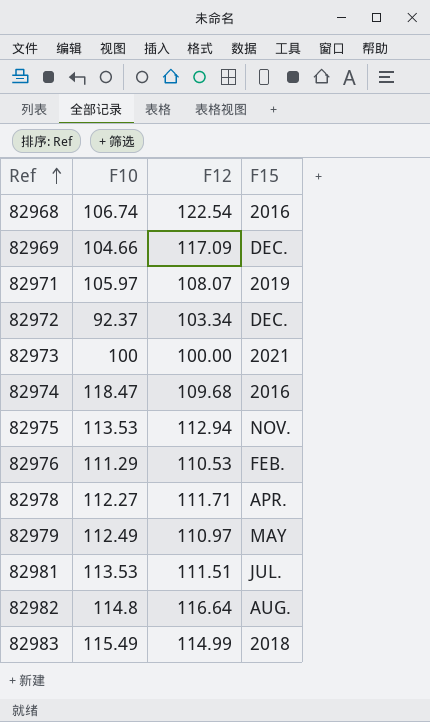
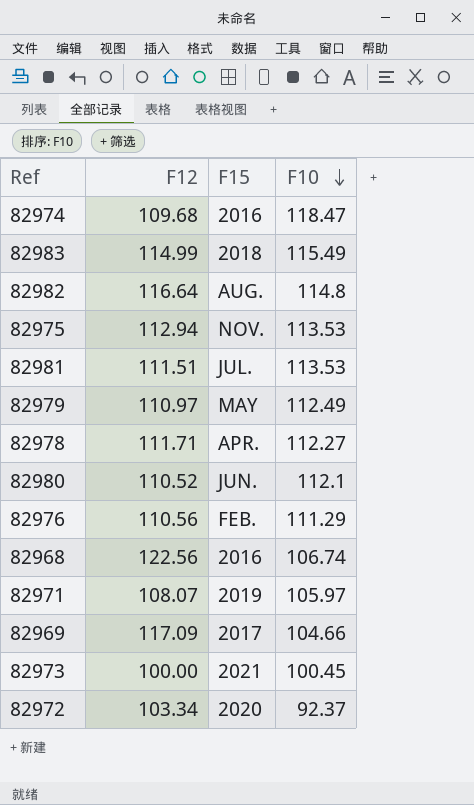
row order: Ref ascending -> F10 descending
column F10 | position: 2 -> 4
row 82980: none -> 110.52 | JUN. | 112.1
82976 | F12: 110.53 -> 110.56
82968 | F12: 122.54 -> 122.56
82969 | F15: DEC. -> 2017
82973 | F10: 100 -> 100.45
82972 | F15: DEC. -> 2020

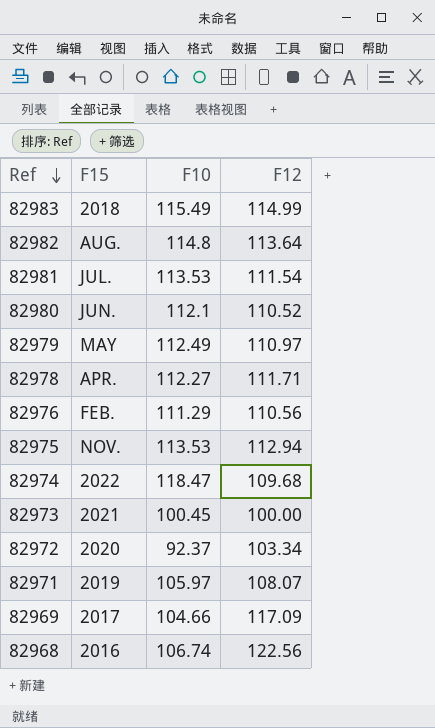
row order: F10 descending -> Ref descending
column F12 | position: 2 -> 4
82982 | F12: 116.64 -> 113.64
82981 | F12: 111.51 -> 111.54
82974 | F15: 2016 -> 2022

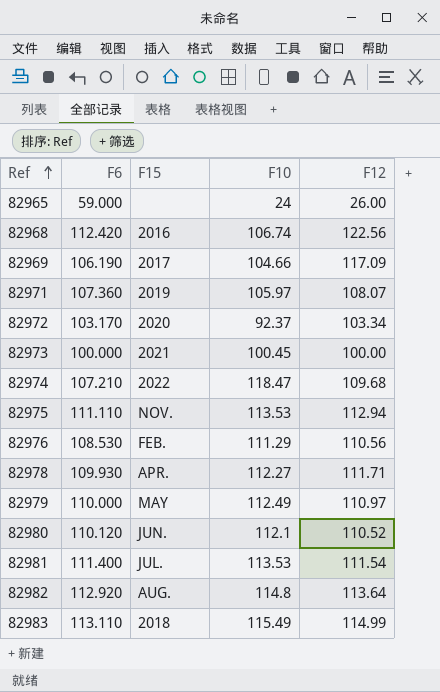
row order: Ref descending -> Ref ascending
column F6 | position: none -> 2
row 82965: none -> 59.000 | none | 24 | 26.00

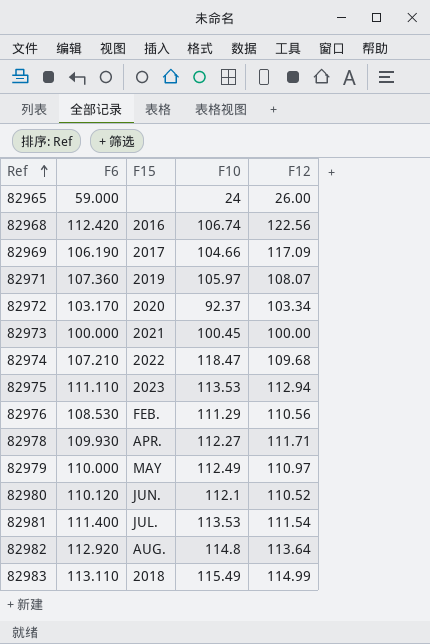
82975 | F15: NOV. -> 2023

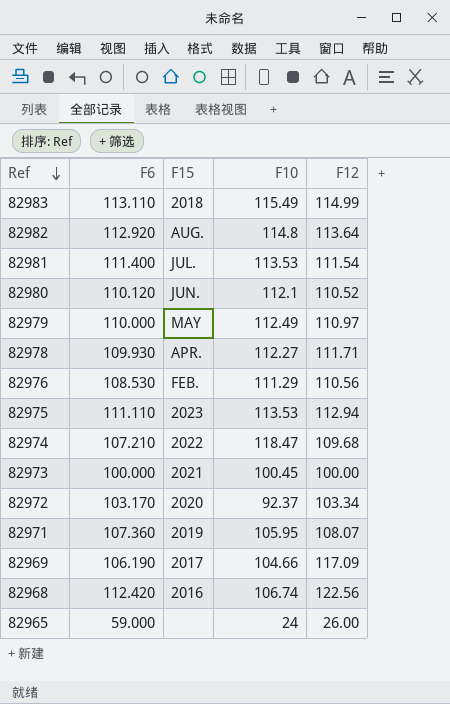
row order: Ref ascending -> Ref descending
82971 | F10: 105.97 -> 105.95

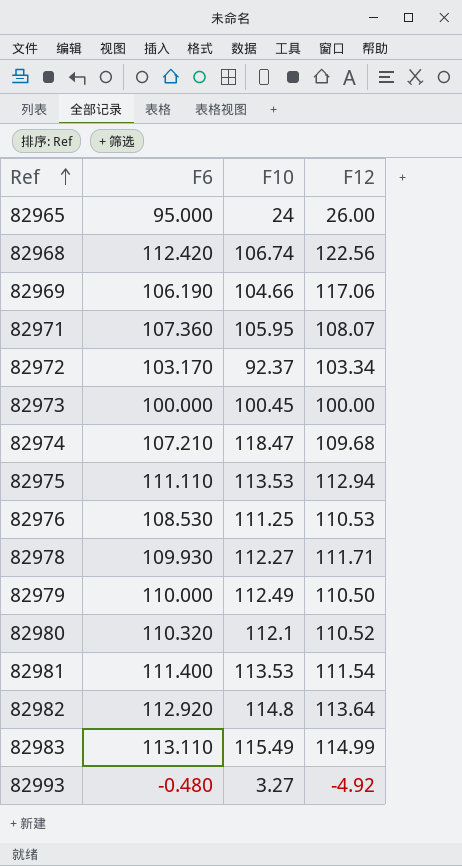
row order: Ref descending -> Ref ascending
column F15 | position: 3 -> none
82965 | F6: 59.000 -> 95.000
82969 | F12: 117.09 -> 117.06
82976 | F10: 111.29 -> 111.25
82976 | F12: 110.56 -> 110.53
82979 | F12: 110.97 -> 110.50
82980 | F6: 110.120 -> 110.320
row 82993: none -> -0.480 | 3.27 | -4.92

